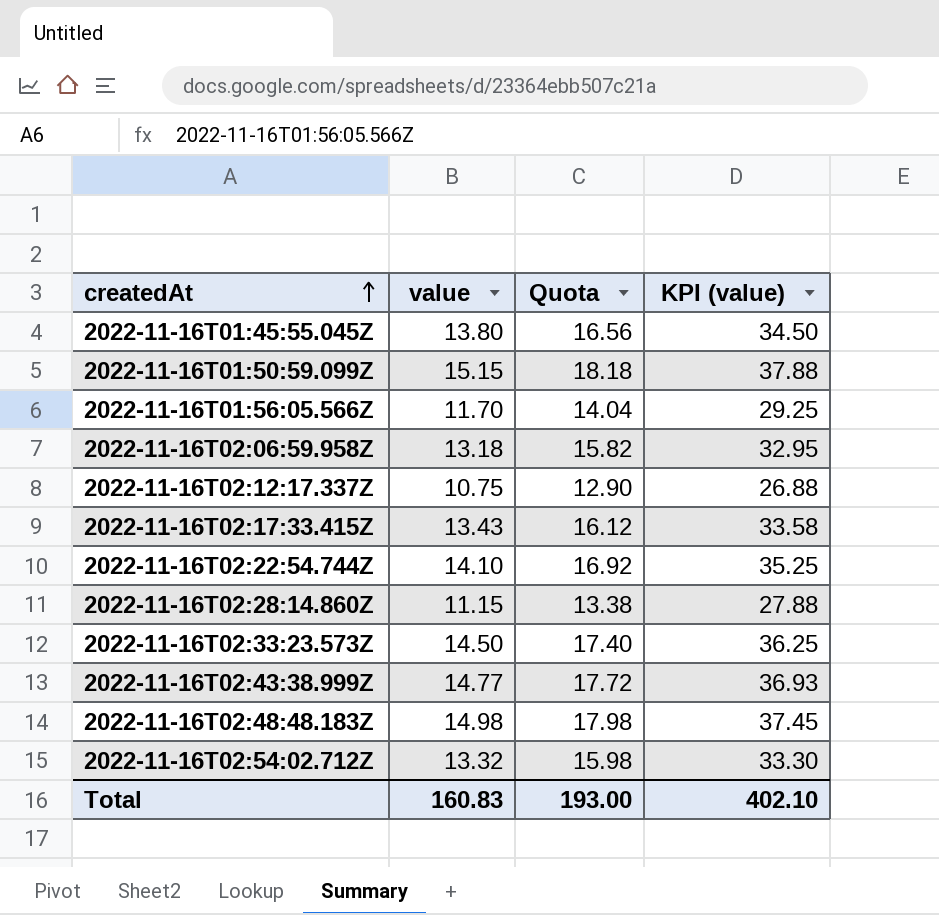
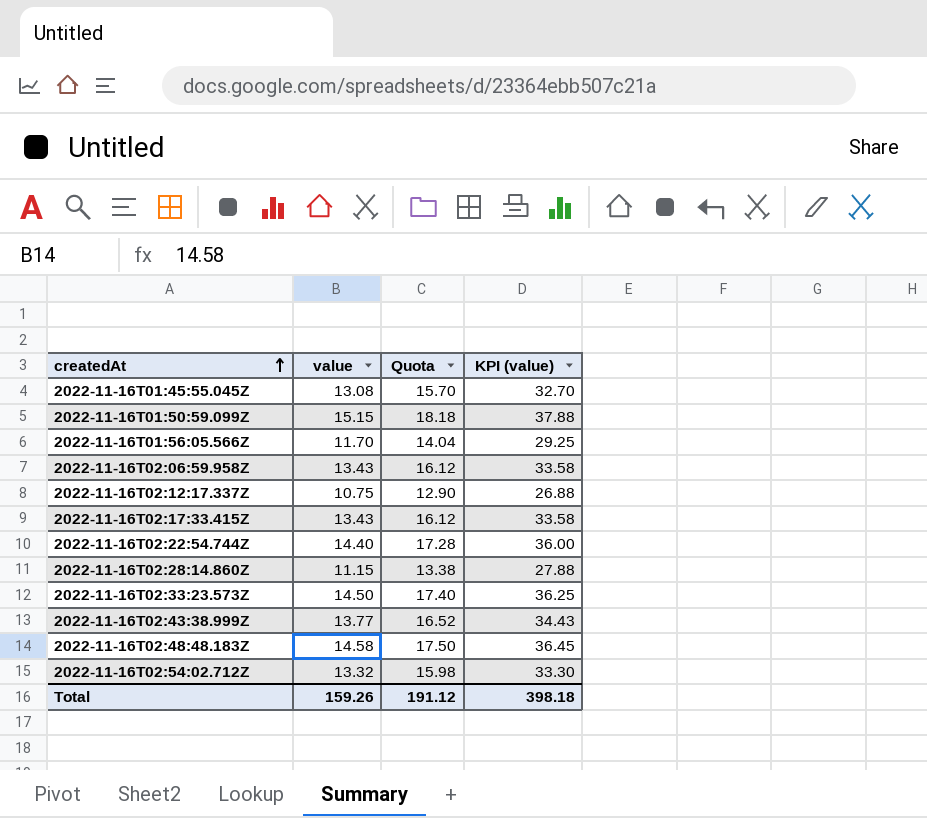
2022-11-16T01:45:55.045Z | value: 13.80 -> 13.08
2022-11-16T01:45:55.045Z | Quota: 16.56 -> 15.70
2022-11-16T01:45:55.045Z | KPI (value): 34.50 -> 32.70
2022-11-16T02:06:59.958Z | value: 13.18 -> 13.43
2022-11-16T02:06:59.958Z | Quota: 15.82 -> 16.12
2022-11-16T02:06:59.958Z | KPI (value): 32.95 -> 33.58
2022-11-16T02:22:54.744Z | value: 14.10 -> 14.40
2022-11-16T02:22:54.744Z | Quota: 16.92 -> 17.28
2022-11-16T02:22:54.744Z | KPI (value): 35.25 -> 36.00
2022-11-16T02:43:38.999Z | value: 14.77 -> 13.77
2022-11-16T02:43:38.999Z | Quota: 17.72 -> 16.52
2022-11-16T02:43:38.999Z | KPI (value): 36.93 -> 34.43
2022-11-16T02:48:48.183Z | value: 14.98 -> 14.58
2022-11-16T02:48:48.183Z | Quota: 17.98 -> 17.50
2022-11-16T02:48:48.183Z | KPI (value): 37.45 -> 36.45
Total | value: 160.83 -> 159.26
Total | Quota: 193.00 -> 191.12
Total | KPI (value): 402.10 -> 398.18

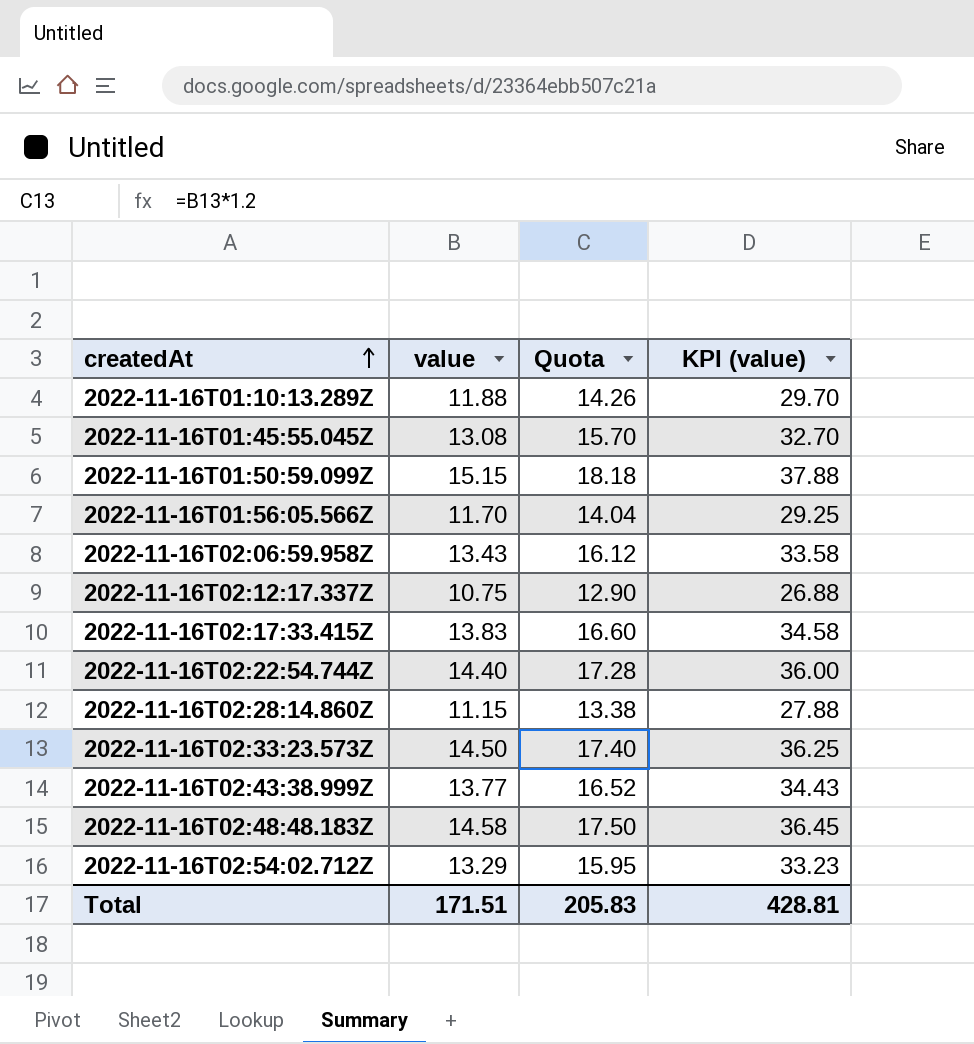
row 2022-11-16T01:10:13.289Z: none -> 11.88 | 14.26 | 29.70
2022-11-16T02:17:33.415Z | value: 13.43 -> 13.83
2022-11-16T02:17:33.415Z | Quota: 16.12 -> 16.60
2022-11-16T02:17:33.415Z | KPI (value): 33.58 -> 34.58
2022-11-16T02:54:02.712Z | value: 13.32 -> 13.29
2022-11-16T02:54:02.712Z | Quota: 15.98 -> 15.95
2022-11-16T02:54:02.712Z | KPI (value): 33.30 -> 33.23
Total | value: 159.26 -> 171.51
Total | Quota: 191.12 -> 205.83
Total | KPI (value): 398.18 -> 428.81

